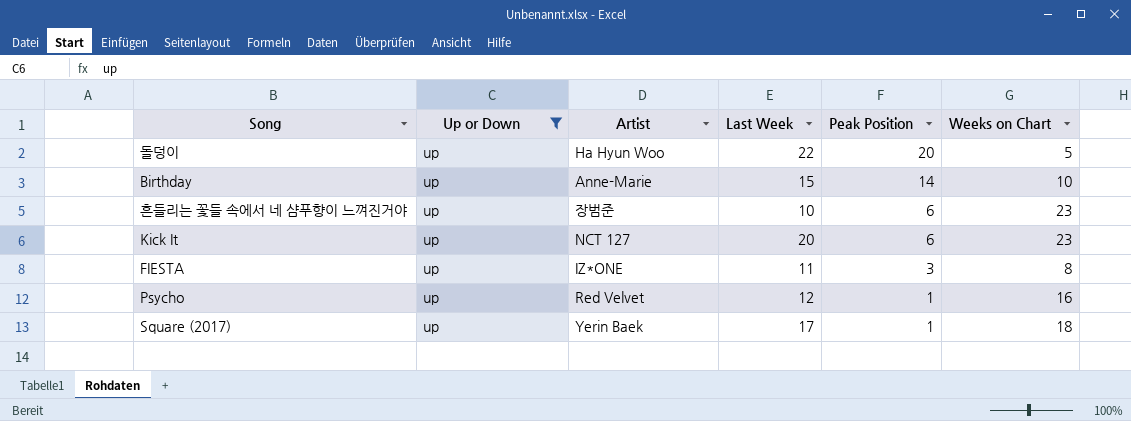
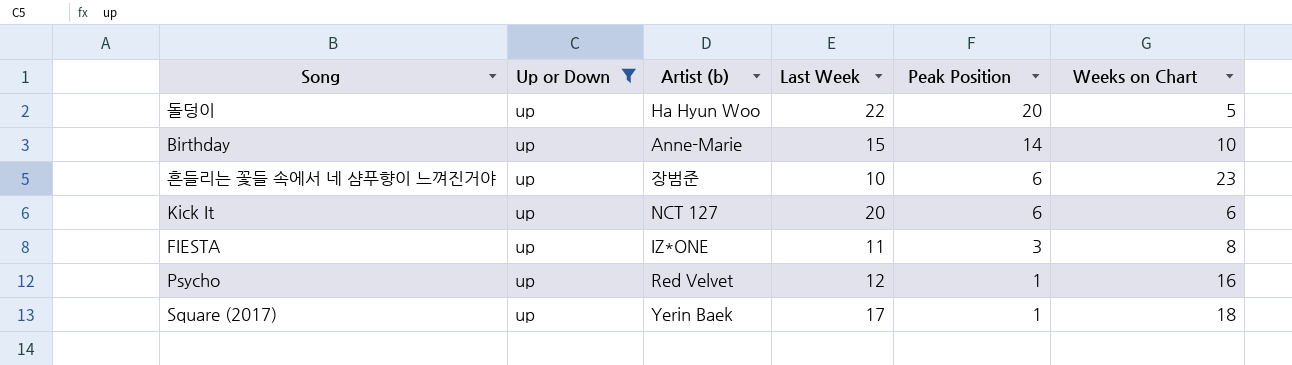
column name: Artist -> Artist (b)
Kick It | Weeks on Chart: 23 -> 6

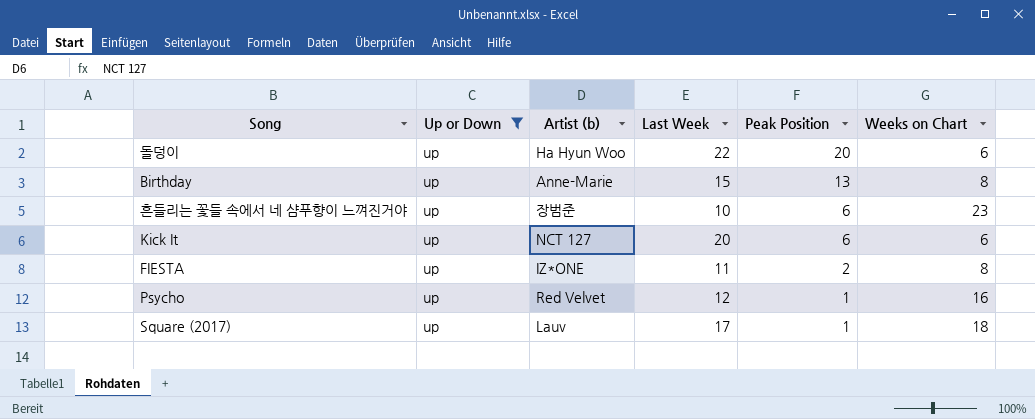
돌덩이 | Weeks on Chart: 5 -> 6
Birthday | Peak Position: 14 -> 13
Birthday | Weeks on Chart: 10 -> 8
FIESTA | Peak Position: 3 -> 2
Square (2017) | Artist (b): Yerin Baek -> Lauv

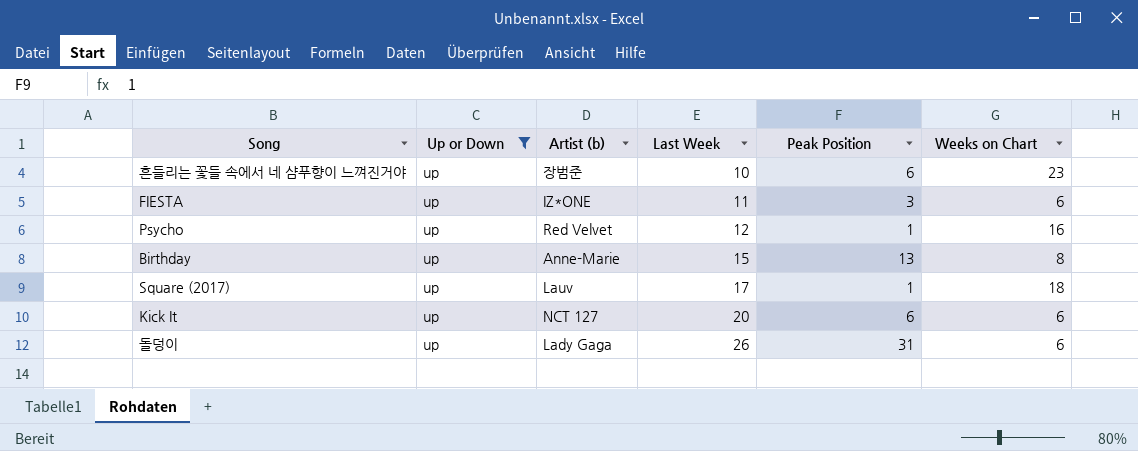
row order: Peak Position descending -> Last Week ascending
FIESTA | Peak Position: 2 -> 3
FIESTA | Weeks on Chart: 8 -> 6
돌덩이 | Artist (b): Ha Hyun Woo -> Lady Gaga
돌덩이 | Last Week: 22 -> 26
돌덩이 | Peak Position: 20 -> 31

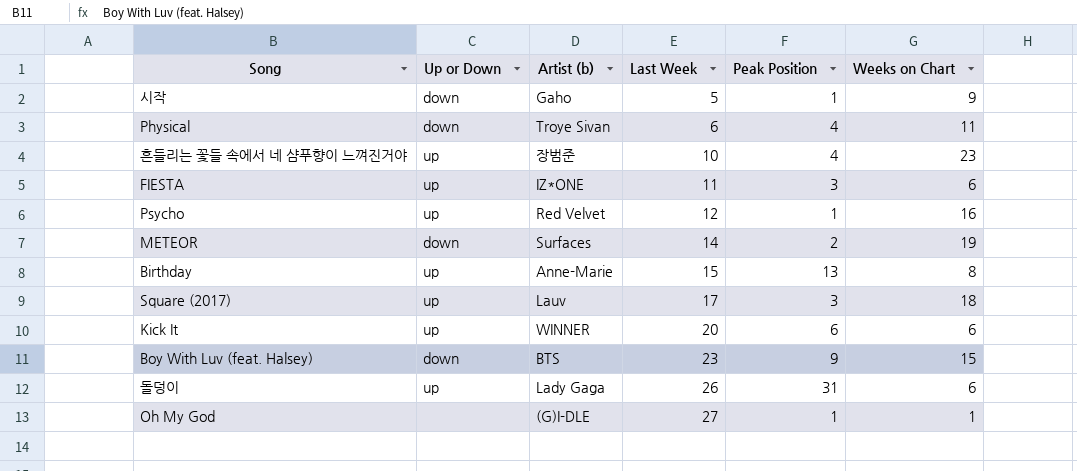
filter: Up or Down = up -> none
흔들리는 꽃들 속에서 네 샴푸향이 느껴진거야 | Peak Position: 6 -> 4
Square (2017) | Peak Position: 1 -> 3
Kick It | Artist (b): NCT 127 -> WINNER

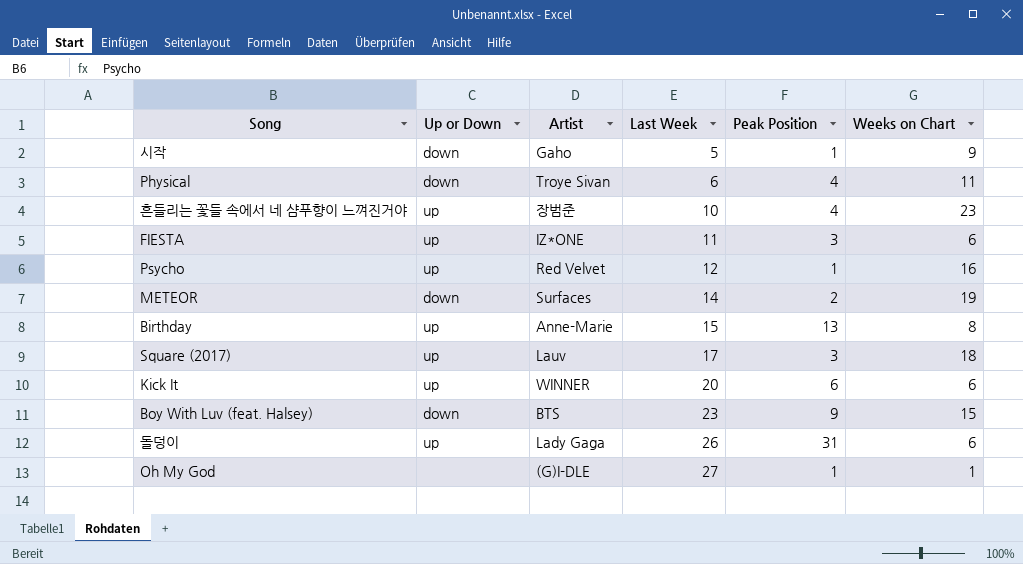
column name: Artist (b) -> Artist

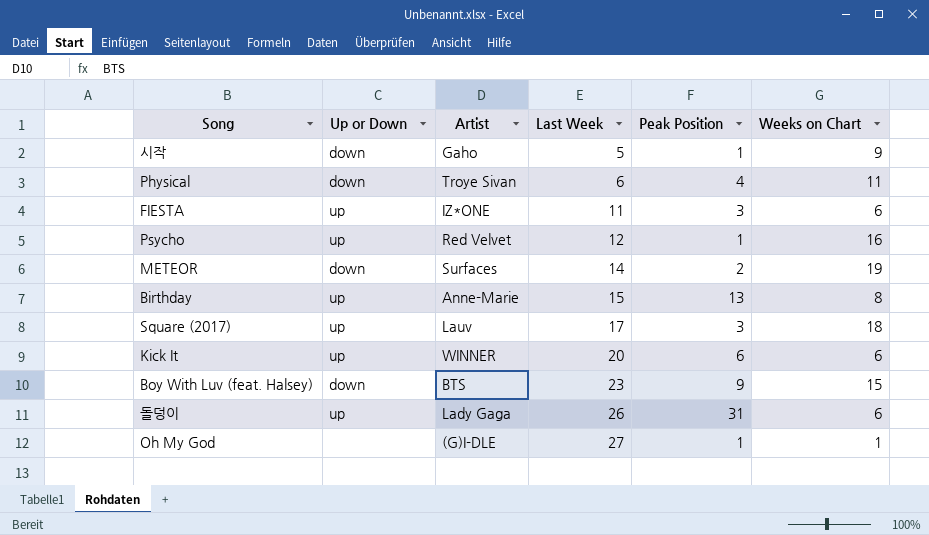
row 흔들리는 꽃들 속에서 네 샴푸향이 느껴진거야: up | 장범준 | 10 | 4 | 23 -> none

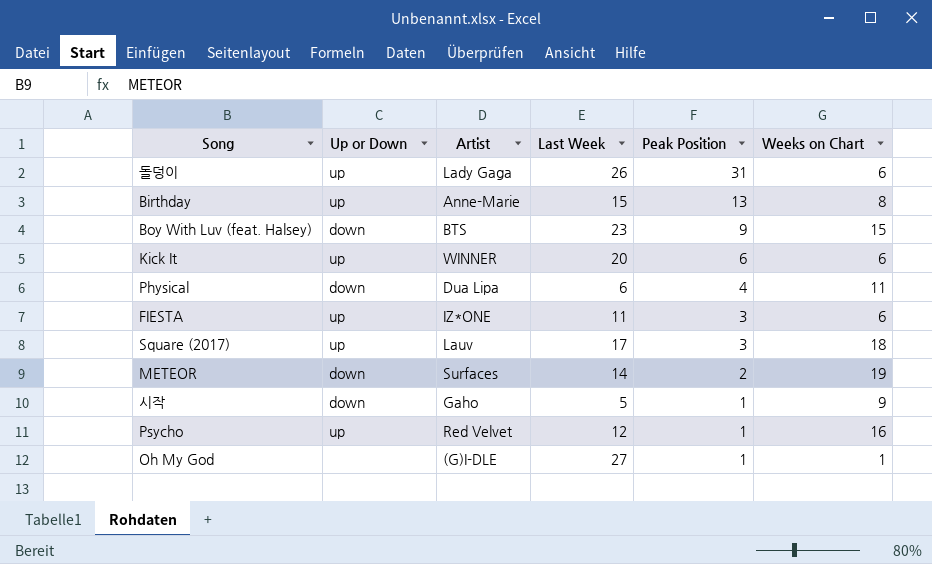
row order: Last Week ascending -> Peak Position descending
Physical | Artist: Troye Sivan -> Dua Lipa

